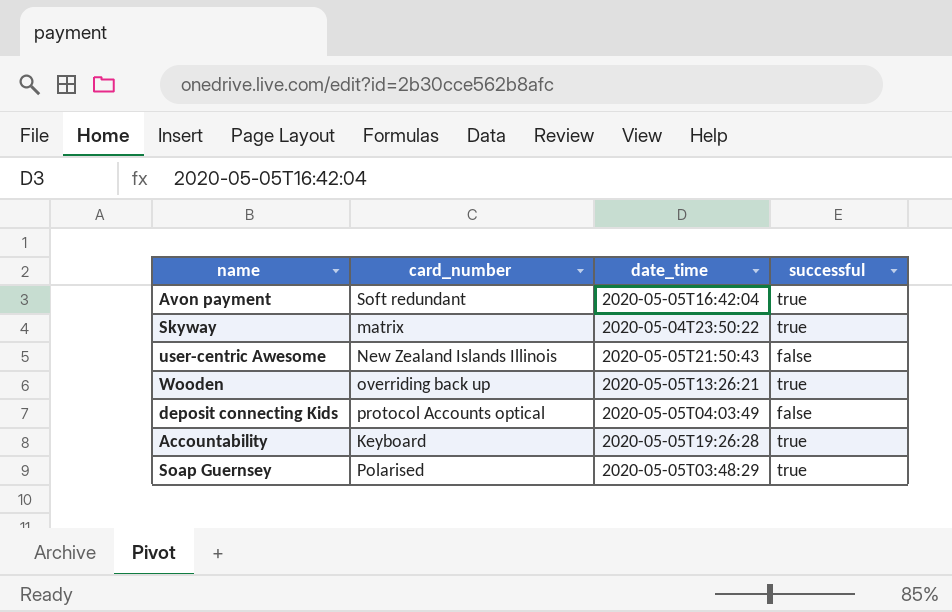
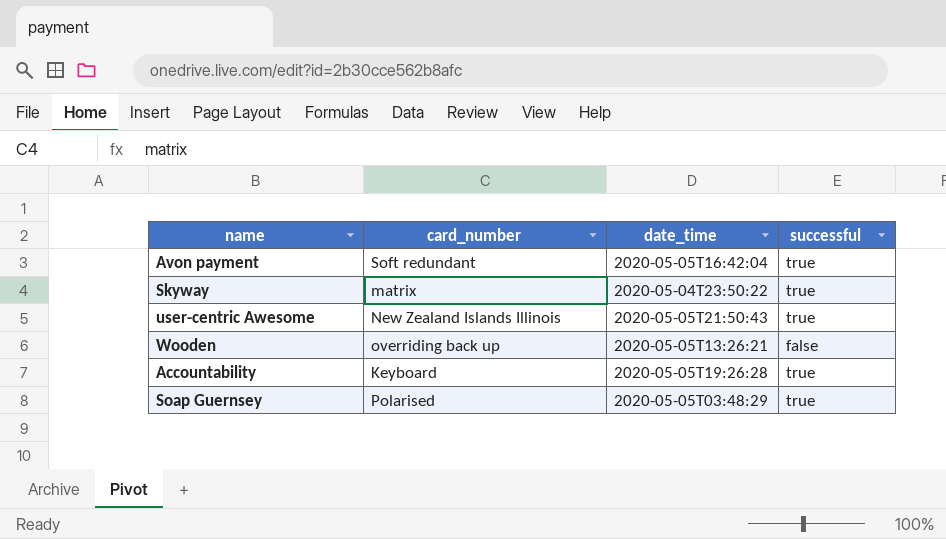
row deposit connecting Kids: protocol Accounts optical | 2020-05-05T04:03:49 | false -> none
user-centric Awesome | successful: false -> true
Wooden | successful: true -> false

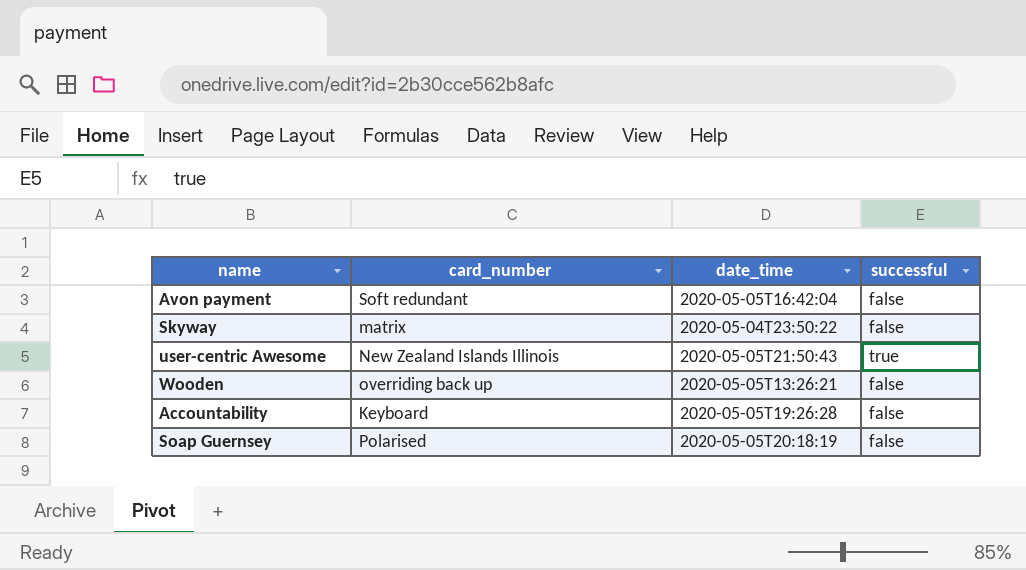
Avon payment | successful: true -> false
Skyway | successful: true -> false
Accountability | successful: true -> false
Soap Guernsey | date_time: 2020-05-05T03:48:29 -> 2020-05-05T20:18:19
Soap Guernsey | successful: true -> false

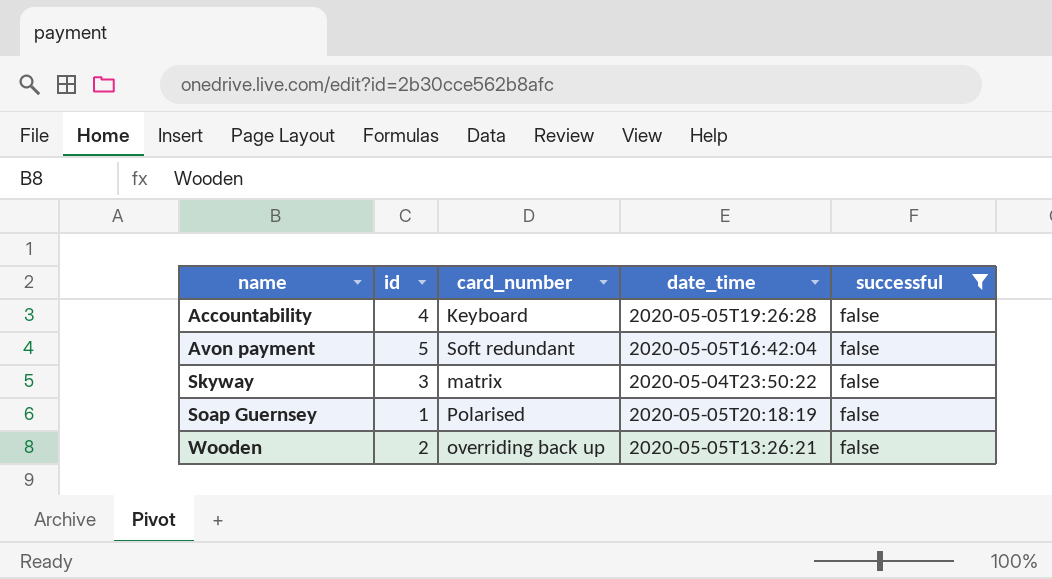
filter: none -> successful = false
row order: none -> name ascending
column id | position: none -> 2

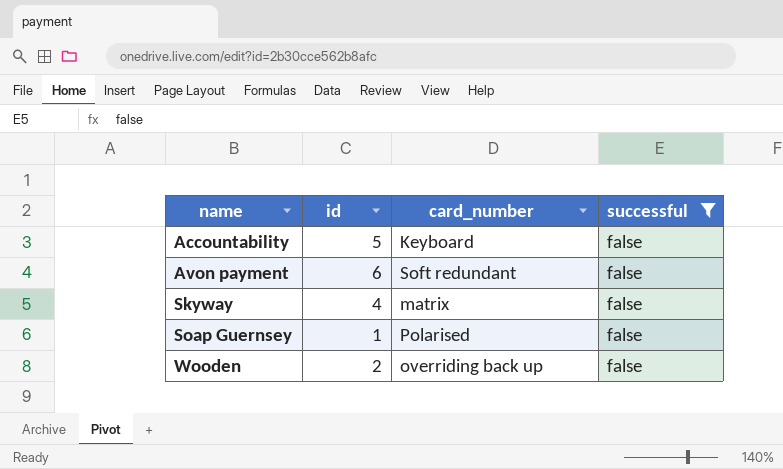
column date_time | position: 4 -> none
Accountability | id: 4 -> 5
Avon payment | id: 5 -> 6
Skyway | id: 3 -> 4

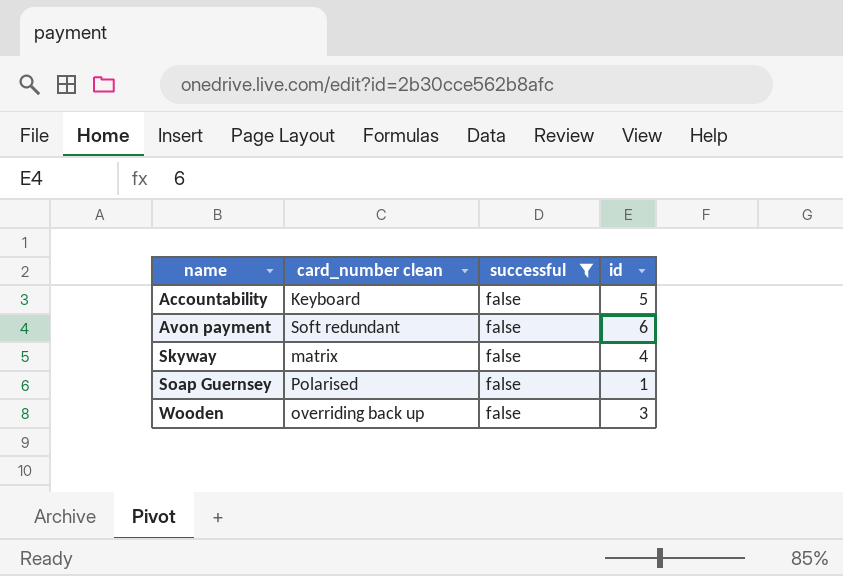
column name: card_number -> card_number clean
column id | position: 2 -> 4
Wooden | id: 2 -> 3

